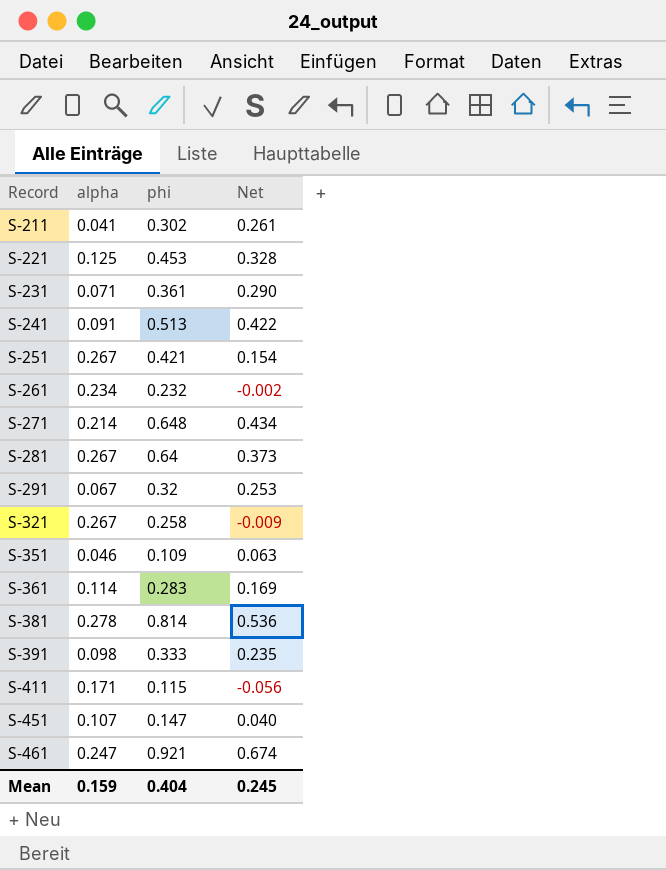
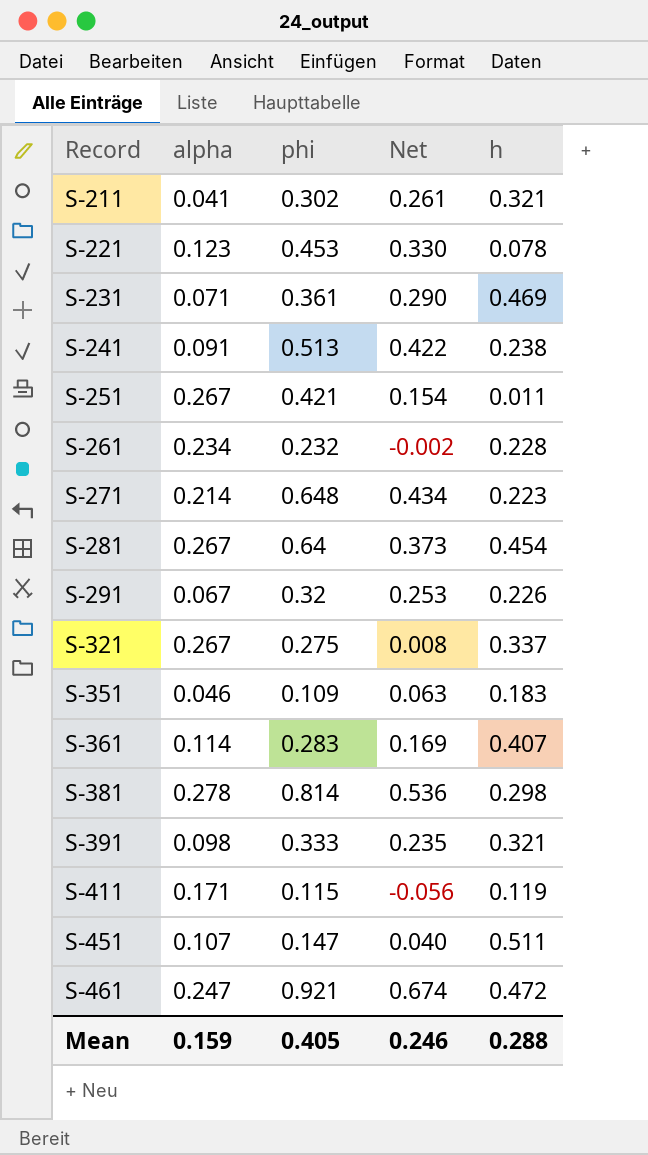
column h | position: none -> 5
S-221 | alpha: 0.125 -> 0.123
S-221 | Net: 0.328 -> 0.330
S-321 | phi: 0.258 -> 0.275
S-321 | Net: -0.009 -> 0.008
Mean | phi: 0.404 -> 0.405
Mean | Net: 0.245 -> 0.246

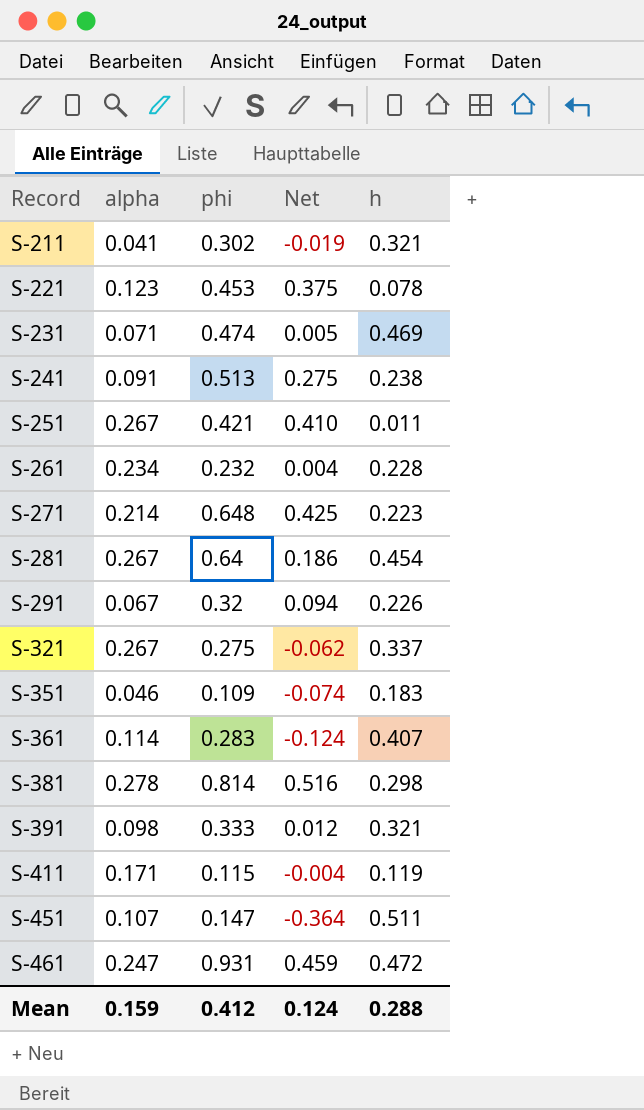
column Net | formula: [phi] - [alpha] -> [phi] - [h]
S-231 | phi: 0.361 -> 0.474
S-461 | phi: 0.921 -> 0.931
Mean | phi: 0.405 -> 0.412
Mean | Net: 0.246 -> 0.124

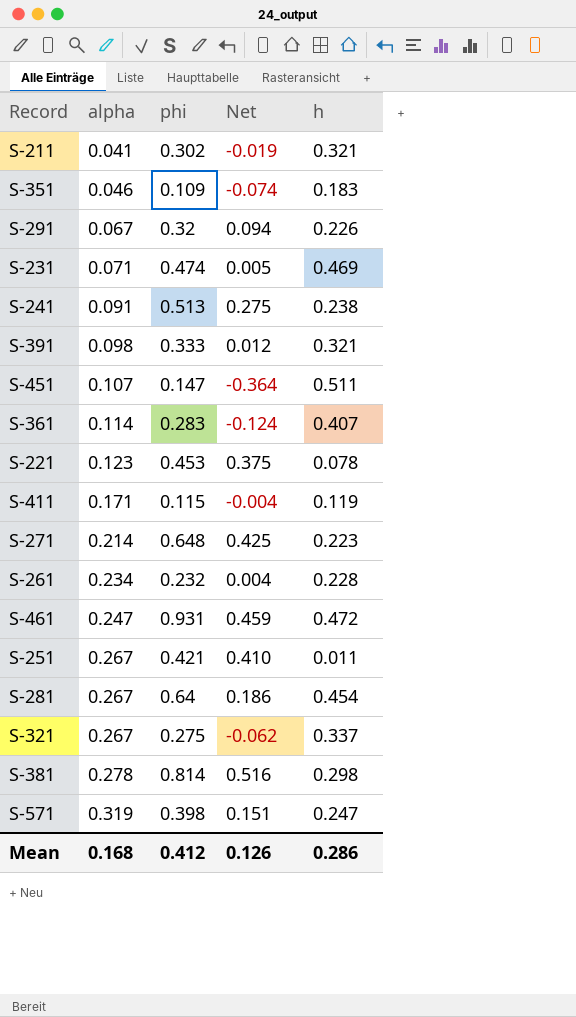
row order: Record ascending -> alpha ascending
row S-571: none -> 0.319 | 0.398 | 0.151 | 0.247
Mean | alpha: 0.159 -> 0.168
Mean | Net: 0.124 -> 0.126
Mean | h: 0.288 -> 0.286

